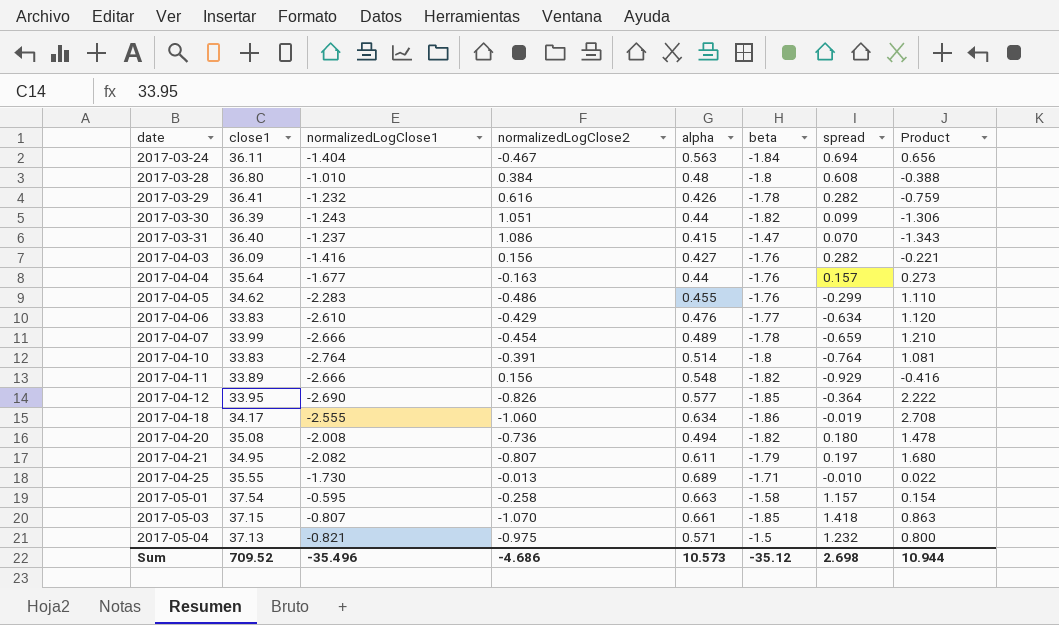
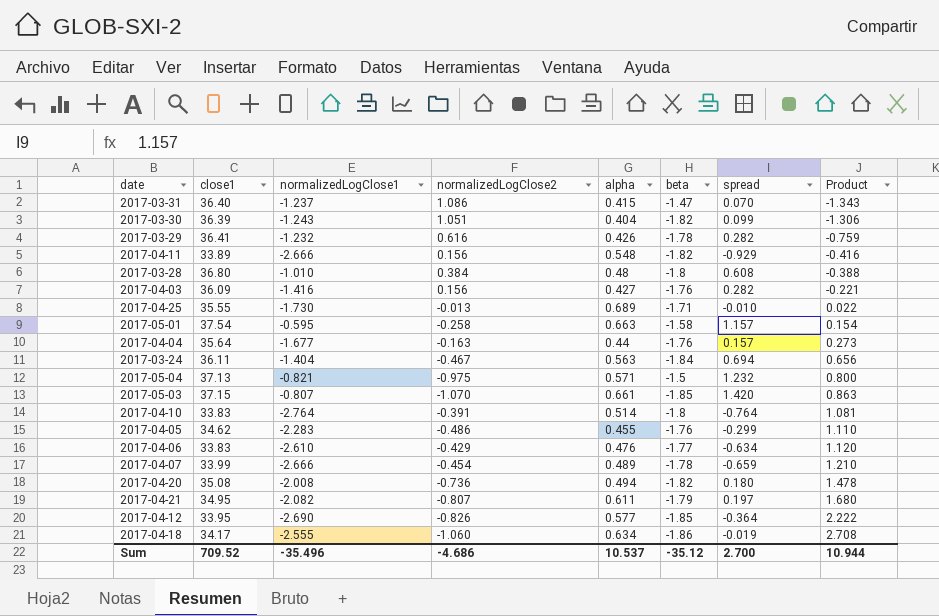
row order: date ascending -> Product ascending
2017-03-30 | alpha: 0.44 -> 0.404
2017-05-03 | spread: 1.418 -> 1.420
Sum | alpha: 10.573 -> 10.537
Sum | spread: 2.698 -> 2.700

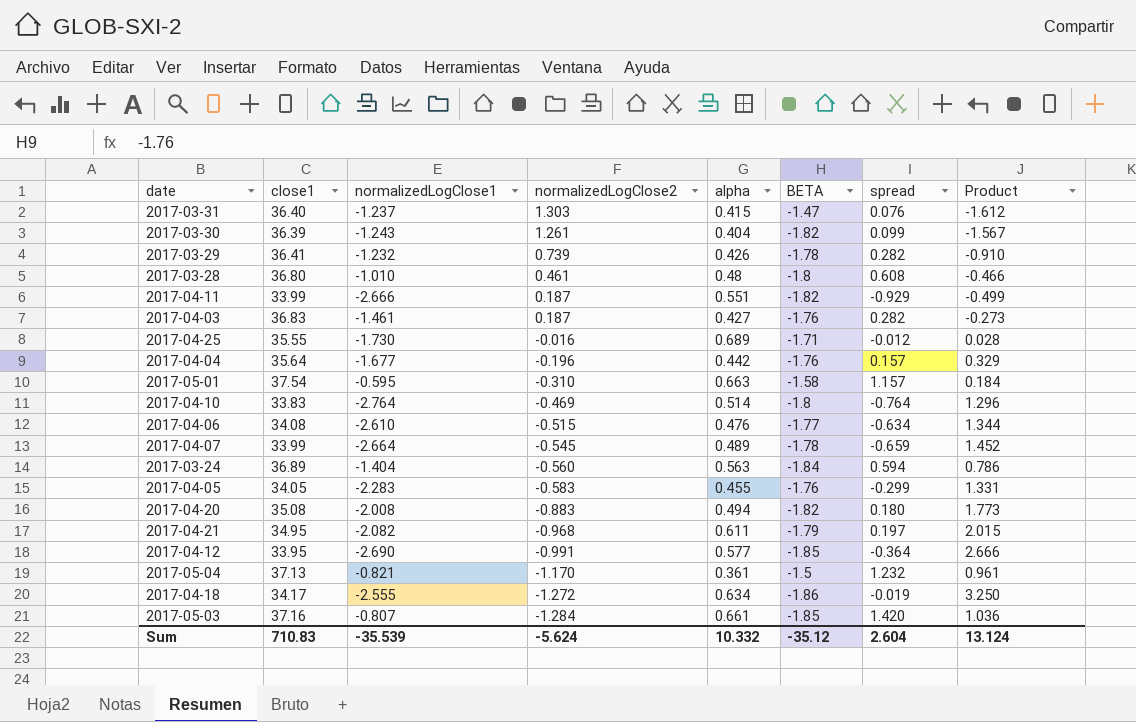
row order: Product ascending -> normalizedLogClose2 descending
column name: beta -> BETA
2017-03-31 | normalizedLogClose2: 1.086 -> 1.303
2017-03-31 | spread: 0.070 -> 0.076
2017-03-31 | Product: -1.343 -> -1.612
2017-03-30 | normalizedLogClose2: 1.051 -> 1.261
2017-03-30 | Product: -1.306 -> -1.567
2017-03-29 | normalizedLogClose2: 0.616 -> 0.739
2017-03-29 | Product: -0.759 -> -0.910
2017-03-28 | normalizedLogClose2: 0.384 -> 0.461
2017-03-28 | Product: -0.388 -> -0.466
2017-04-11 | close1: 33.89 -> 33.99
2017-04-11 | normalizedLogClose2: 0.156 -> 0.187
2017-04-11 | alpha: 0.548 -> 0.551
2017-04-11 | Product: -0.416 -> -0.499
2017-04-03 | close1: 36.09 -> 36.83
2017-04-03 | normalizedLogClose1: -1.416 -> -1.461
2017-04-03 | normalizedLogClose2: 0.156 -> 0.187
2017-04-03 | Product: -0.221 -> -0.273
2017-04-25 | normalizedLogClose2: -0.013 -> -0.016
2017-04-25 | spread: -0.010 -> -0.012
2017-04-25 | Product: 0.022 -> 0.028
2017-04-04 | normalizedLogClose2: -0.163 -> -0.196
2017-04-04 | alpha: 0.44 -> 0.442
2017-04-04 | Product: 0.273 -> 0.329
2017-05-01 | normalizedLogClose2: -0.258 -> -0.310
2017-05-01 | Product: 0.154 -> 0.184
2017-04-10 | normalizedLogClose2: -0.391 -> -0.469
2017-04-10 | Product: 1.081 -> 1.296
2017-04-06 | close1: 33.83 -> 34.08
2017-04-06 | normalizedLogClose2: -0.429 -> -0.515
2017-04-06 | Product: 1.120 -> 1.344
2017-04-07 | normalizedLogClose1: -2.666 -> -2.664
2017-04-07 | normalizedLogClose2: -0.454 -> -0.545
2017-04-07 | Product: 1.210 -> 1.452
2017-03-24 | close1: 36.11 -> 36.89
2017-03-24 | normalizedLogClose2: -0.467 -> -0.560
2017-03-24 | spread: 0.694 -> 0.594
2017-03-24 | Product: 0.656 -> 0.786
2017-04-05 | close1: 34.62 -> 34.05
2017-04-05 | normalizedLogClose2: -0.486 -> -0.583
2017-04-05 | Product: 1.110 -> 1.331
2017-04-20 | normalizedLogClose2: -0.736 -> -0.883
2017-04-20 | Product: 1.478 -> 1.773
2017-04-21 | normalizedLogClose2: -0.807 -> -0.968
2017-04-21 | Product: 1.680 -> 2.015
2017-04-12 | normalizedLogClose2: -0.826 -> -0.991
2017-04-12 | Product: 2.222 -> 2.666
2017-05-04 | normalizedLogClose2: -0.975 -> -1.170
2017-05-04 | alpha: 0.571 -> 0.361
2017-05-04 | Product: 0.800 -> 0.961
2017-04-18 | normalizedLogClose2: -1.060 -> -1.272
2017-04-18 | Product: 2.708 -> 3.250
2017-05-03 | close1: 37.15 -> 37.16
2017-05-03 | normalizedLogClose2: -1.070 -> -1.284
2017-05-03 | Product: 0.863 -> 1.036
Sum | close1: 709.52 -> 710.83
Sum | normalizedLogClose1: -35.496 -> -35.539
Sum | normalizedLogClose2: -4.686 -> -5.624
Sum | alpha: 10.537 -> 10.332
Sum | spread: 2.700 -> 2.604
Sum | Product: 10.944 -> 13.124

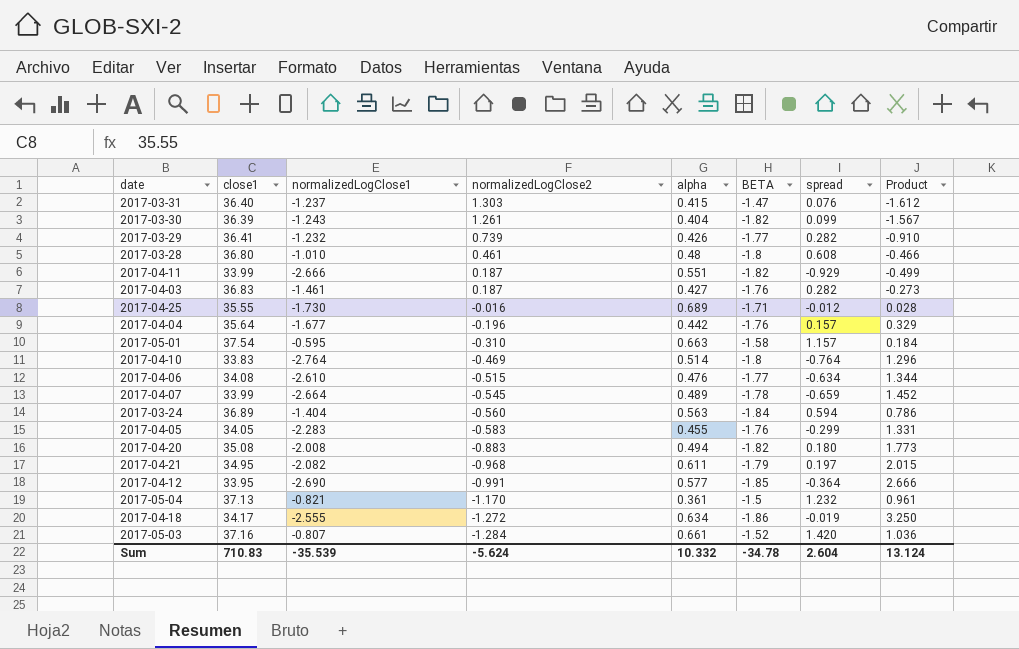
2017-03-29 | BETA: -1.78 -> -1.77
2017-05-03 | BETA: -1.85 -> -1.52
Sum | BETA: -35.12 -> -34.78

